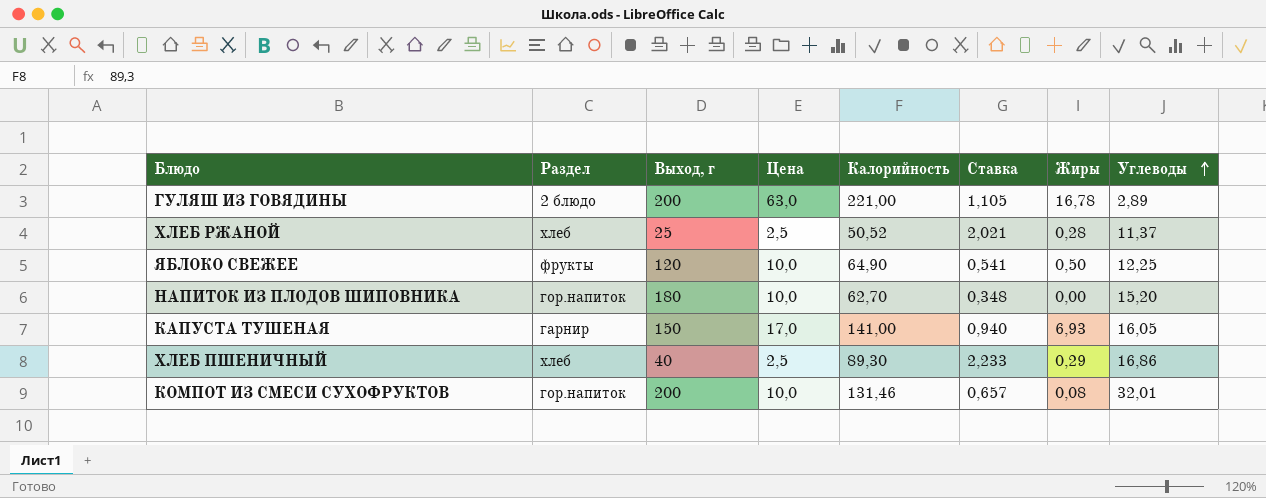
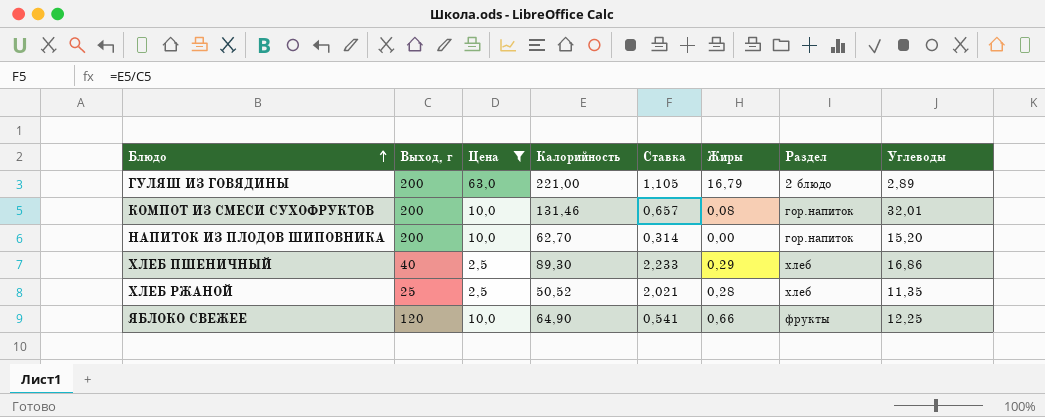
filter: none -> Цена != 17,0
row order: Углеводы ascending -> Блюдо ascending
column Раздел | position: 2 -> 7
ГУЛЯШ ИЗ ГОВЯДИНЫ | Жиры: 16,78 -> 16,79
НАПИТОК ИЗ ПЛОДОВ ШИПОВНИКА | Выход, г: 180 -> 200
НАПИТОК ИЗ ПЛОДОВ ШИПОВНИКА | Ставка: 0,348 -> 0,314
ХЛЕБ РЖАНОЙ | Углеводы: 11,37 -> 11,35
ЯБЛОКО СВЕЖЕЕ | Жиры: 0,50 -> 0,66

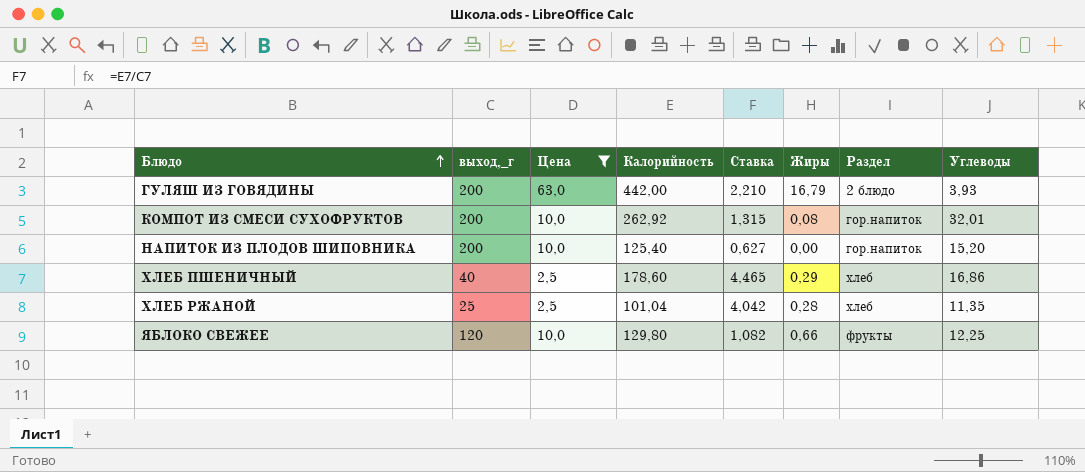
column name: Выход, г -> выход,_г
ГУЛЯШ ИЗ ГОВЯДИНЫ | Калорийность: 221,00 -> 442,00
ГУЛЯШ ИЗ ГОВЯДИНЫ | Ставка: 1,105 -> 2,210
ГУЛЯШ ИЗ ГОВЯДИНЫ | Углеводы: 2,89 -> 3,93
КОМПОТ ИЗ СМЕСИ СУХОФРУКТОВ | Калорийность: 131,46 -> 262,92
КОМПОТ ИЗ СМЕСИ СУХОФРУКТОВ | Ставка: 0,657 -> 1,315
НАПИТОК ИЗ ПЛОДОВ ШИПОВНИКА | Калорийность: 62,70 -> 125,40
НАПИТОК ИЗ ПЛОДОВ ШИПОВНИКА | Ставка: 0,314 -> 0,627
ХЛЕБ ПШЕНИЧНЫЙ | Калорийность: 89,30 -> 178,60
ХЛЕБ ПШЕНИЧНЫЙ | Ставка: 2,233 -> 4,465
ХЛЕБ РЖАНОЙ | Калорийность: 50,52 -> 101,04
ХЛЕБ РЖАНОЙ | Ставка: 2,021 -> 4,042
ЯБЛОКО СВЕЖЕЕ | Калорийность: 64,90 -> 129,80
ЯБЛОКО СВЕЖЕЕ | Ставка: 0,541 -> 1,082

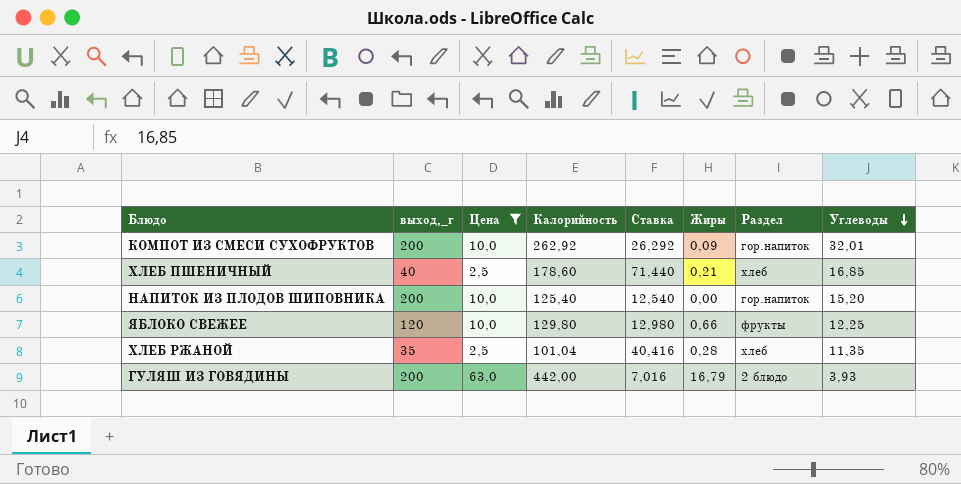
row order: Блюдо ascending -> Углеводы descending
column Ставка | formula: [Калорийность] / [выход,_г] -> [Калорийность] / [Цена]
КОМПОТ ИЗ СМЕСИ СУХОФРУКТОВ | Жиры: 0,08 -> 0,09
ХЛЕБ ПШЕНИЧНЫЙ | Жиры: 0,29 -> 0,21
ХЛЕБ ПШЕНИЧНЫЙ | Углеводы: 16,86 -> 16,85
ХЛЕБ РЖАНОЙ | выход,_г: 25 -> 35

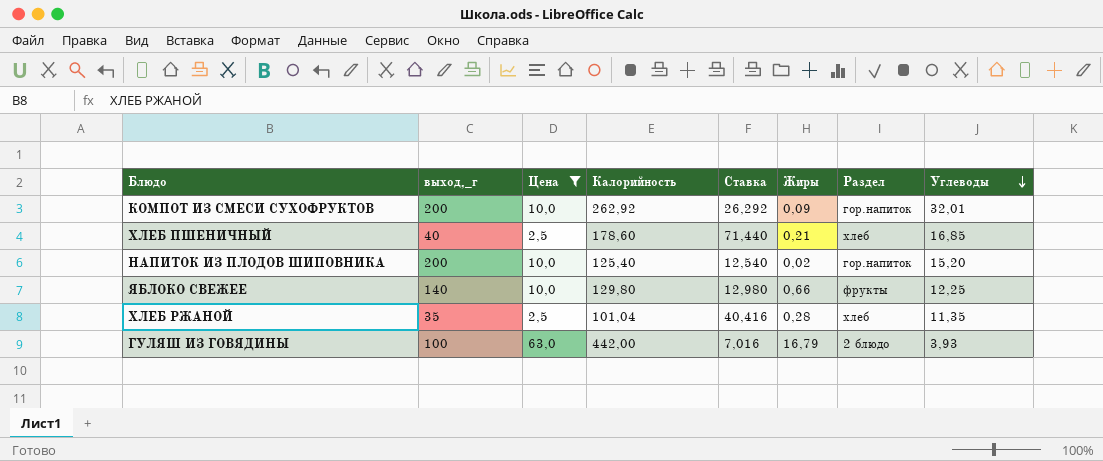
НАПИТОК ИЗ ПЛОДОВ ШИПОВНИКА | Жиры: 0,00 -> 0,02
ЯБЛОКО СВЕЖЕЕ | выход,_г: 120 -> 140
ГУЛЯШ ИЗ ГОВЯДИНЫ | выход,_г: 200 -> 100

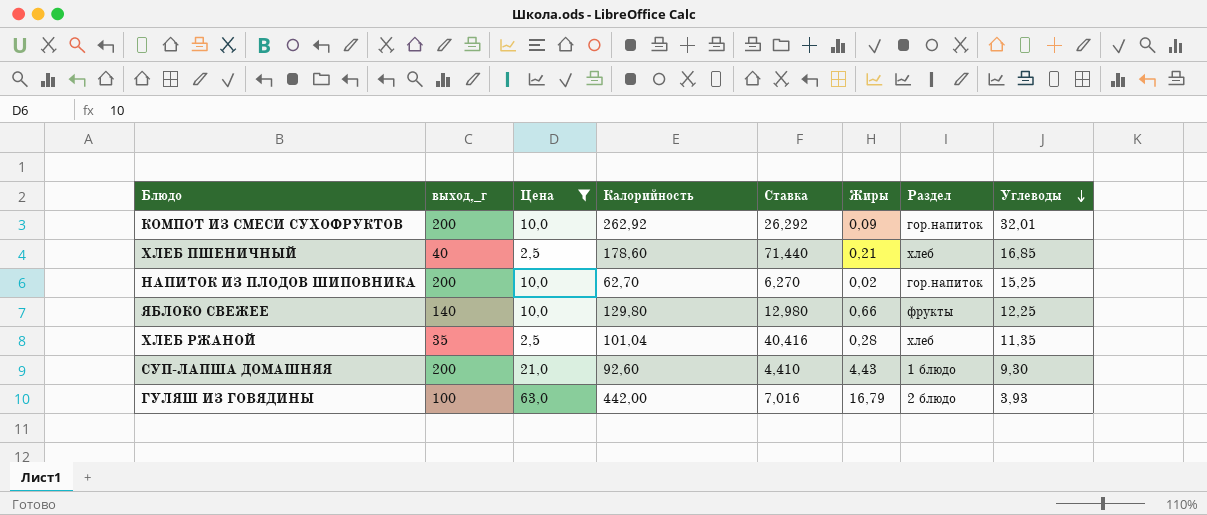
НАПИТОК ИЗ ПЛОДОВ ШИПОВНИКА | Калорийность: 125,40 -> 62,70
НАПИТОК ИЗ ПЛОДОВ ШИПОВНИКА | Ставка: 12,540 -> 6,270
НАПИТОК ИЗ ПЛОДОВ ШИПОВНИКА | Углеводы: 15,20 -> 15,25
row СУП-ЛАПША ДОМАШНЯЯ: none -> 200 | 21,0 | 92,60 | 4,410 | 4,43 | 1 блюдо | 9,30

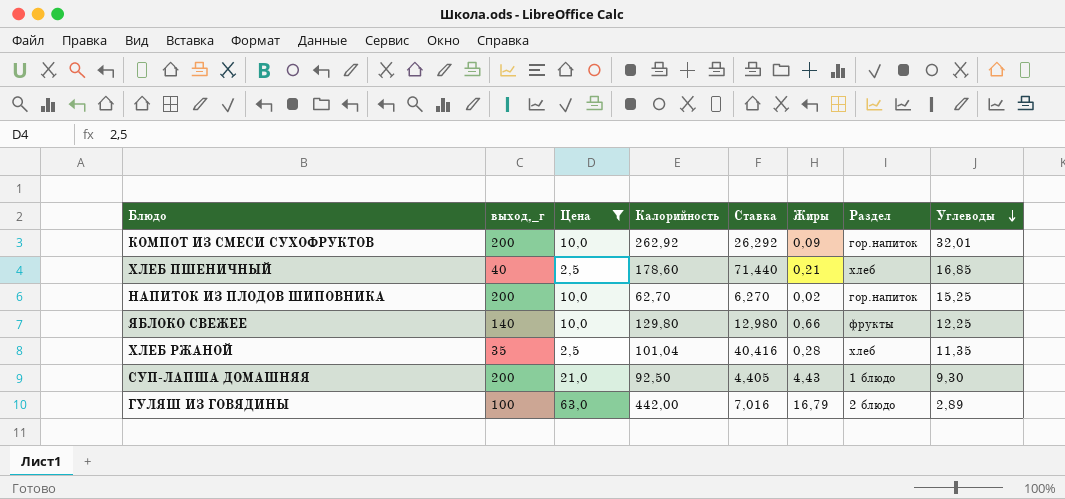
СУП-ЛАПША ДОМАШНЯЯ | Калорийность: 92,60 -> 92,50
СУП-ЛАПША ДОМАШНЯЯ | Ставка: 4,410 -> 4,405
ГУЛЯШ ИЗ ГОВЯДИНЫ | Углеводы: 3,93 -> 2,89

